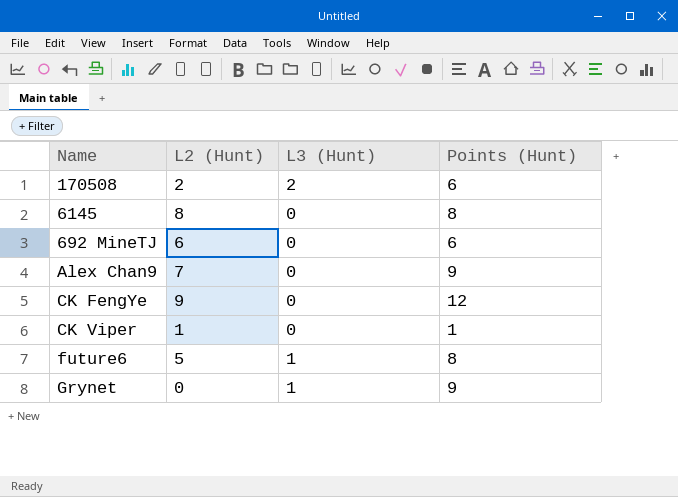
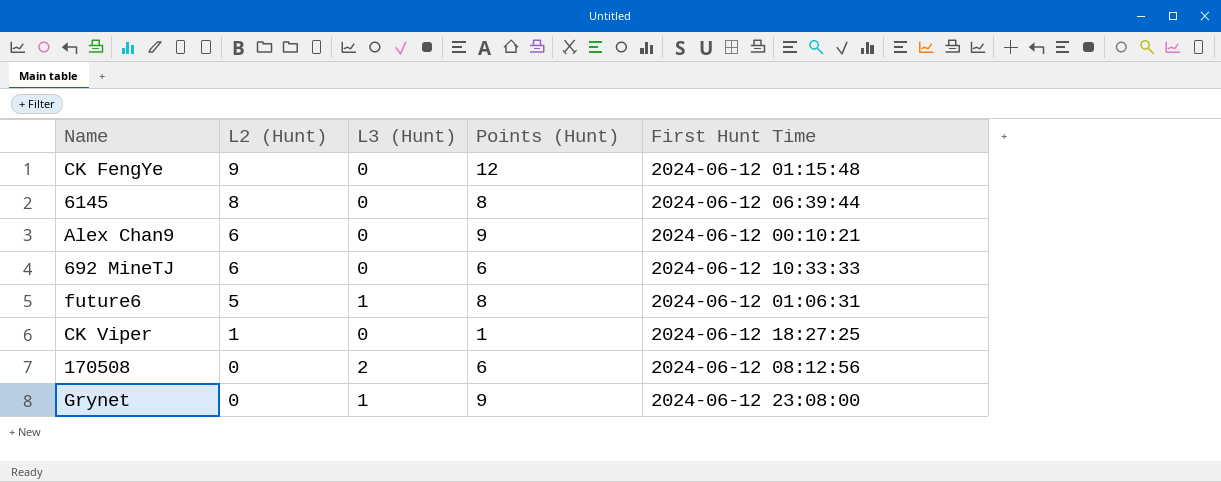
row order: none -> L2 (Hunt) descending
column First Hunt Time | position: none -> 5
Alex Chan9 | L2 (Hunt): 7 -> 6
170508 | L2 (Hunt): 2 -> 0

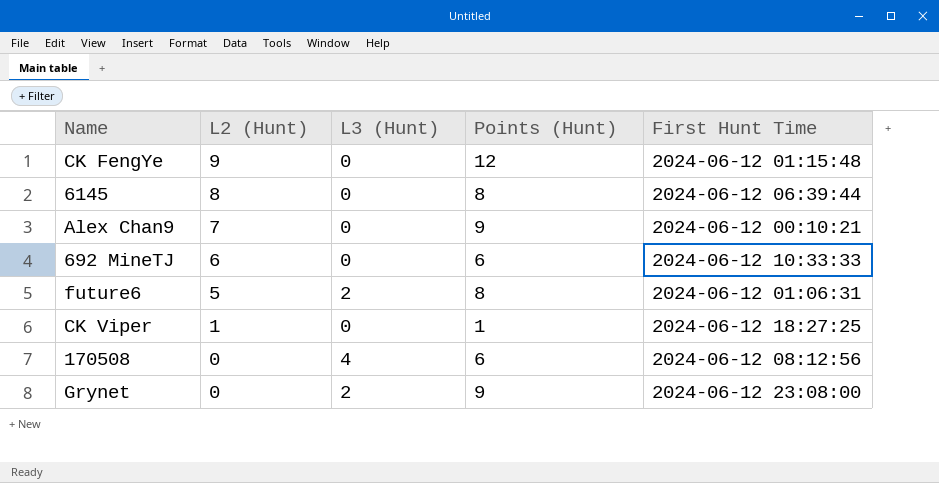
Alex Chan9 | L2 (Hunt): 6 -> 7
future6 | L3 (Hunt): 1 -> 2
170508 | L3 (Hunt): 2 -> 4
Grynet | L3 (Hunt): 1 -> 2

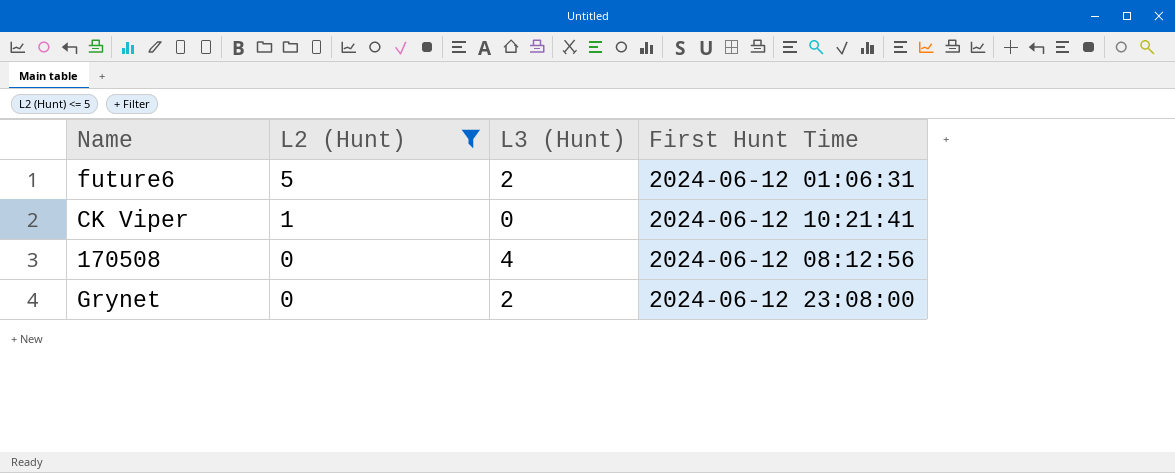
filter: none -> L2 (Hunt) <= 5
column Points (Hunt) | position: 4 -> none
CK Viper | First Hunt Time: 2024-06-12 18:27:25 -> 2024-06-12 10:21:41

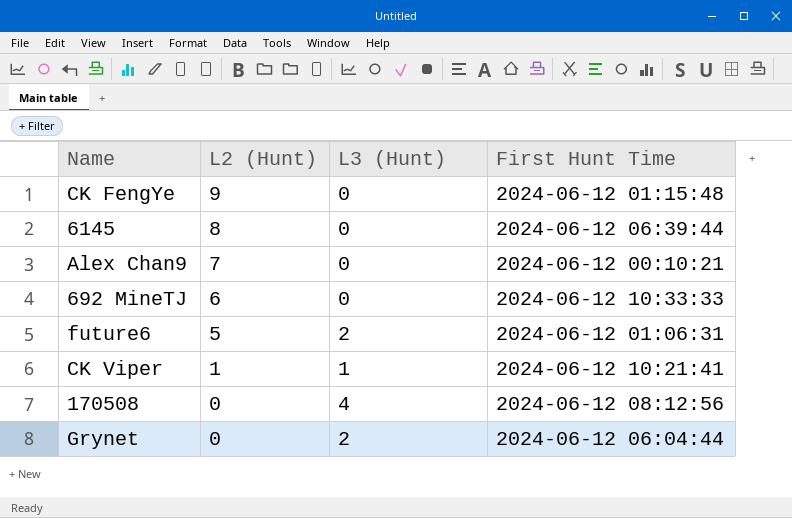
filter: L2 (Hunt) <= 5 -> none
CK Viper | L3 (Hunt): 0 -> 1
Grynet | First Hunt Time: 2024-06-12 23:08:00 -> 2024-06-12 06:04:44

